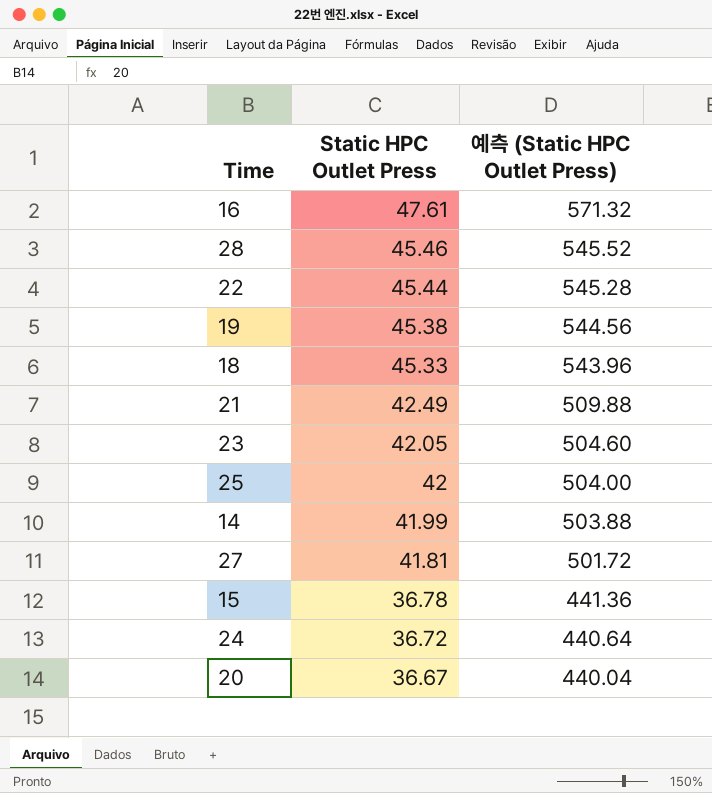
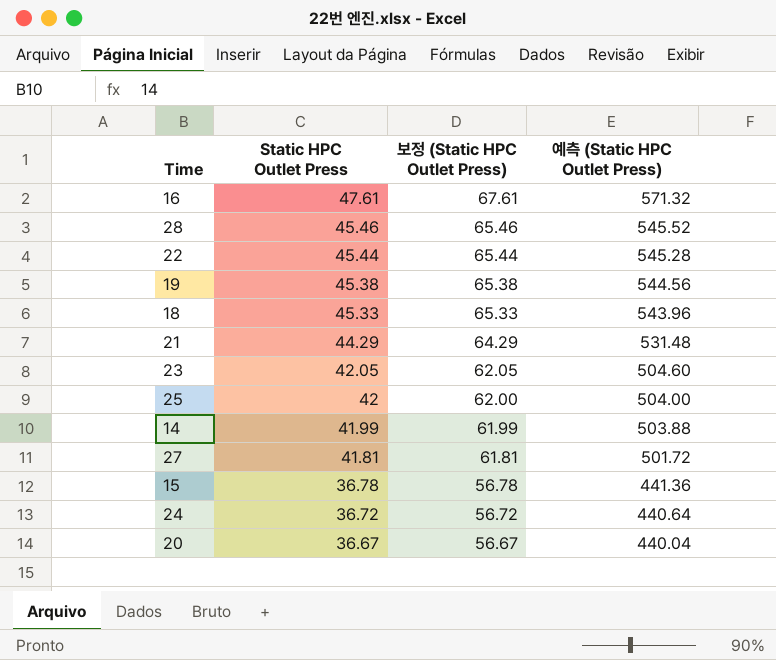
column 보정 (Static HPC Outlet Press) | formula: none -> [Static HPC Outlet Press] + 20
21 | Static HPC Outlet Press: 42.49 -> 44.29
21 | 예측 (Static HPC Outlet Press): 509.88 -> 531.48

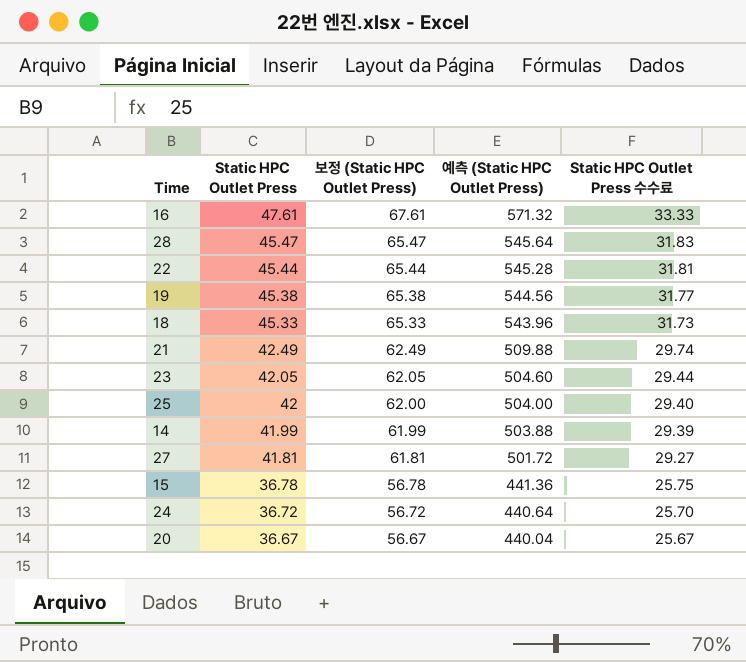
column Static HPC Outlet Press 수수료 | formula: none -> [Static HPC Outlet Press] * 0.7
28 | Static HPC Outlet Press: 45.46 -> 45.47
28 | 보정 (Static HPC Outlet Press): 65.46 -> 65.47
28 | 예측 (Static HPC Outlet Press): 545.52 -> 545.64
21 | Static HPC Outlet Press: 44.29 -> 42.49
21 | 보정 (Static HPC Outlet Press): 64.29 -> 62.49
21 | 예측 (Static HPC Outlet Press): 531.48 -> 509.88

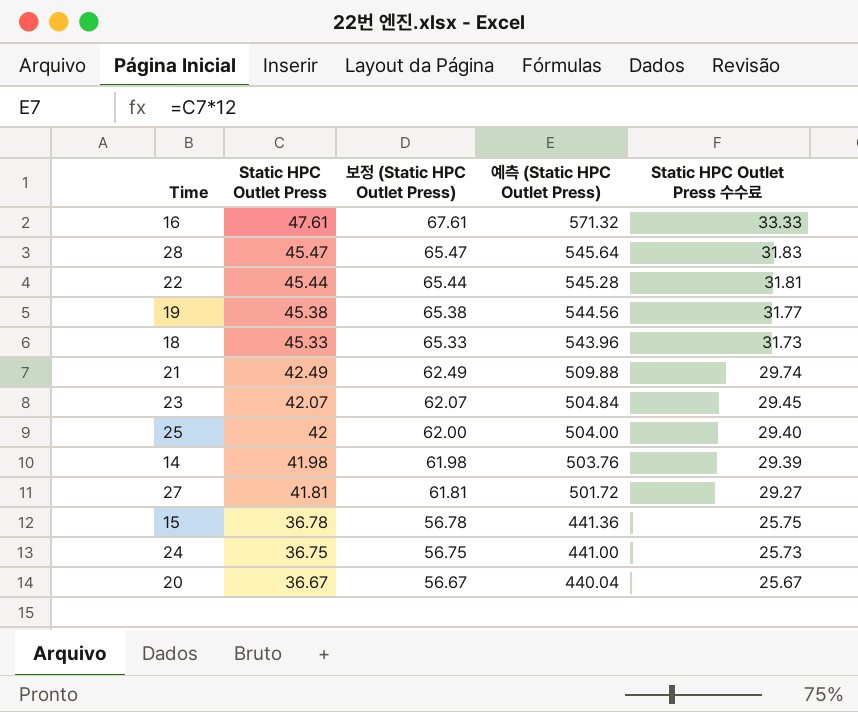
23 | Static HPC Outlet Press: 42.05 -> 42.07
23 | 보정 (Static HPC Outlet Press): 62.05 -> 62.07
23 | 예측 (Static HPC Outlet Press): 504.60 -> 504.84
23 | Static HPC Outlet Press 수수료: 29.44 -> 29.45
14 | Static HPC Outlet Press: 41.99 -> 41.98
14 | 보정 (Static HPC Outlet Press): 61.99 -> 61.98
14 | 예측 (Static HPC Outlet Press): 503.88 -> 503.76
24 | Static HPC Outlet Press: 36.72 -> 36.75
24 | 보정 (Static HPC Outlet Press): 56.72 -> 56.75
24 | 예측 (Static HPC Outlet Press): 440.64 -> 441.00
24 | Static HPC Outlet Press 수수료: 25.70 -> 25.73

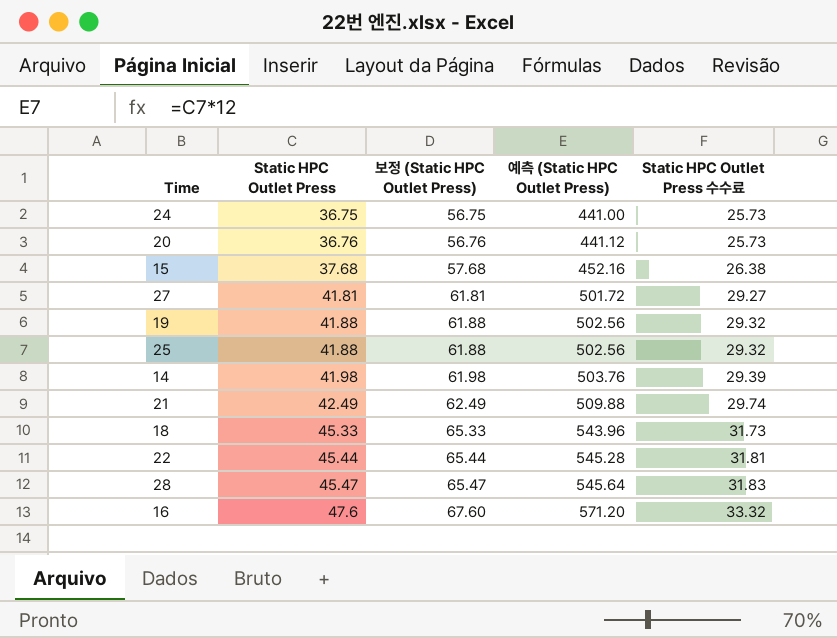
row order: Static HPC Outlet Press descending -> Static HPC Outlet Press ascending
row 23: 42.07 | 62.07 | 504.84 | 29.45 -> none
20 | Static HPC Outlet Press: 36.67 -> 36.76
20 | 보정 (Static HPC Outlet Press): 56.67 -> 56.76
20 | 예측 (Static HPC Outlet Press): 440.04 -> 441.12
20 | Static HPC Outlet Press 수수료: 25.67 -> 25.73
15 | Static HPC Outlet Press: 36.78 -> 37.68
15 | 보정 (Static HPC Outlet Press): 56.78 -> 57.68
15 | 예측 (Static HPC Outlet Press): 441.36 -> 452.16
15 | Static HPC Outlet Press 수수료: 25.75 -> 26.38
19 | Static HPC Outlet Press: 45.38 -> 41.88
19 | 보정 (Static HPC Outlet Press): 65.38 -> 61.88
19 | 예측 (Static HPC Outlet Press): 544.56 -> 502.56
19 | Static HPC Outlet Press 수수료: 31.77 -> 29.32
25 | Static HPC Outlet Press: 42 -> 41.88
25 | 보정 (Static HPC Outlet Press): 62.00 -> 61.88
25 | 예측 (Static HPC Outlet Press): 504.00 -> 502.56
25 | Static HPC Outlet Press 수수료: 29.40 -> 29.32
16 | Static HPC Outlet Press: 47.61 -> 47.6
16 | 보정 (Static HPC Outlet Press): 67.61 -> 67.60
16 | 예측 (Static HPC Outlet Press): 571.32 -> 571.20
16 | Static HPC Outlet Press 수수료: 33.33 -> 33.32

